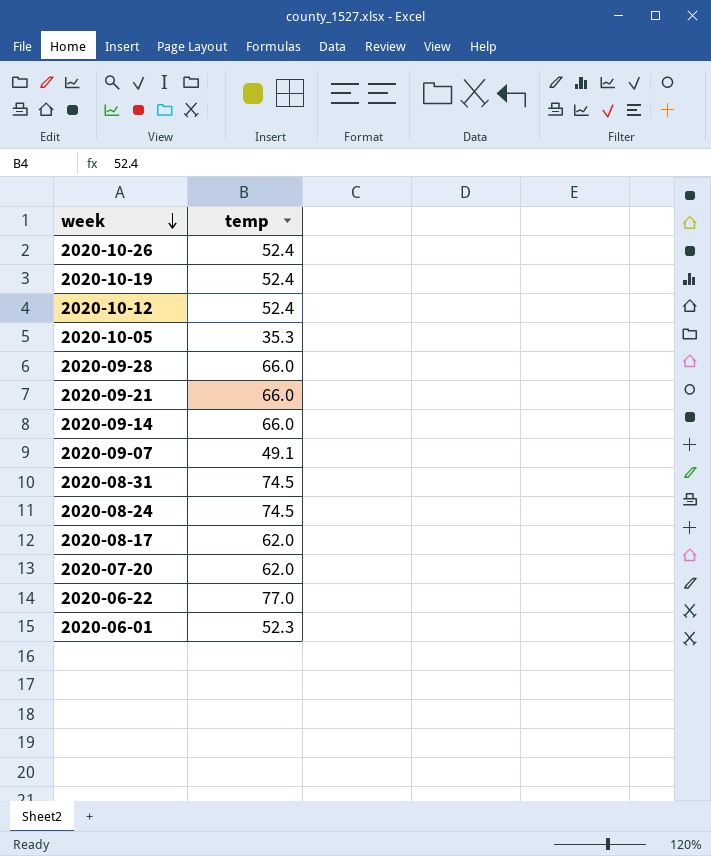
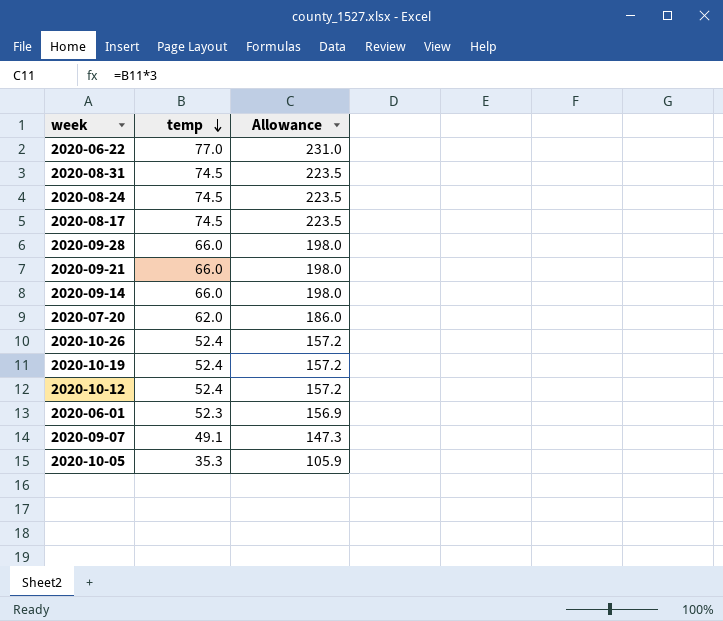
row order: week descending -> temp descending
column Allowance | formula: none -> [temp] * 3
2020-08-17 | temp: 62.0 -> 74.5

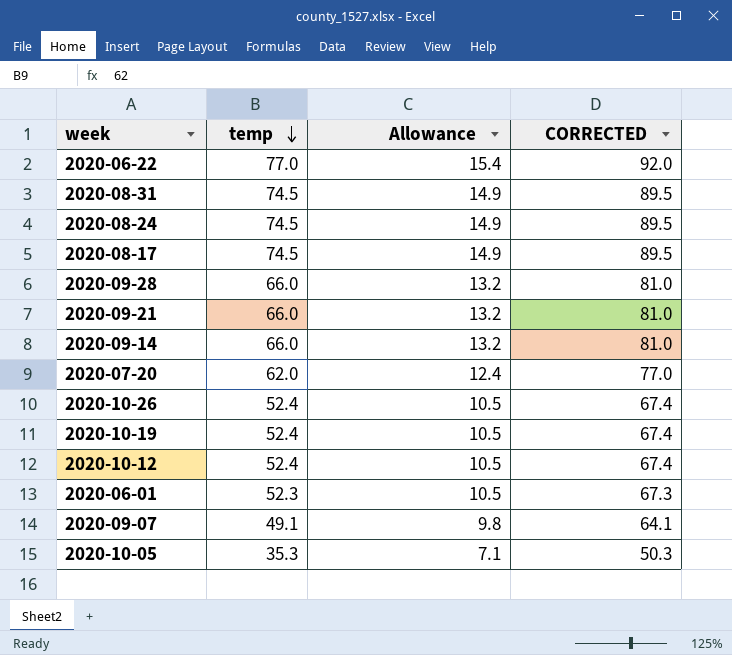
column Allowance | formula: [temp] * 3 -> [temp] * 0.2
column CORRECTED | formula: none -> [temp] + 15

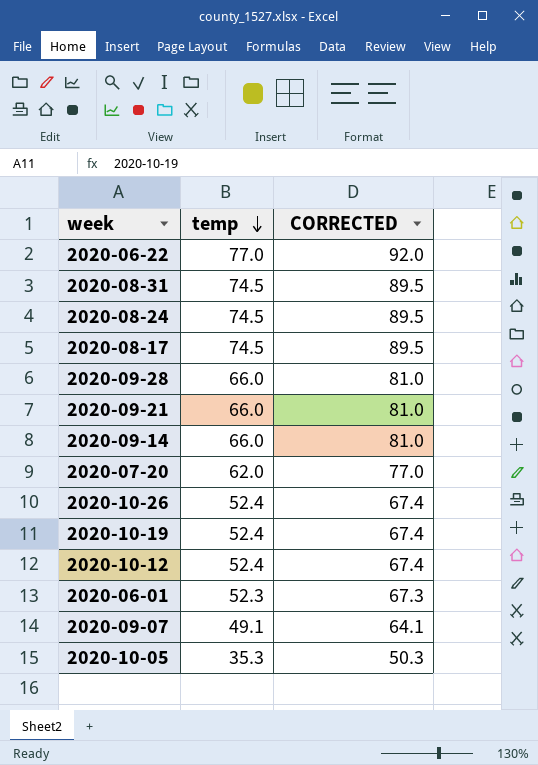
column Allowance | formula: [temp] * 0.2 -> none

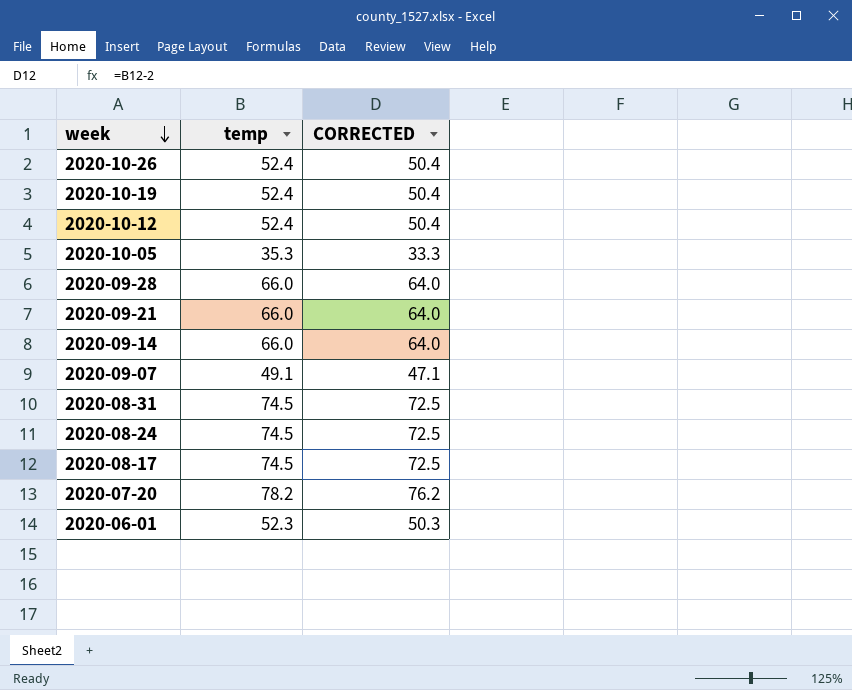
row order: temp descending -> week descending
column CORRECTED | formula: [temp] + 15 -> [temp] - 2
row 2020-06-22: 77.0 | 92.0 -> none
2020-07-20 | temp: 62.0 -> 78.2

